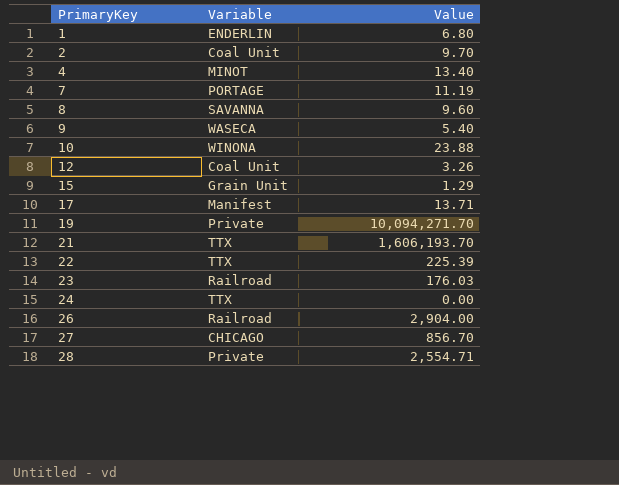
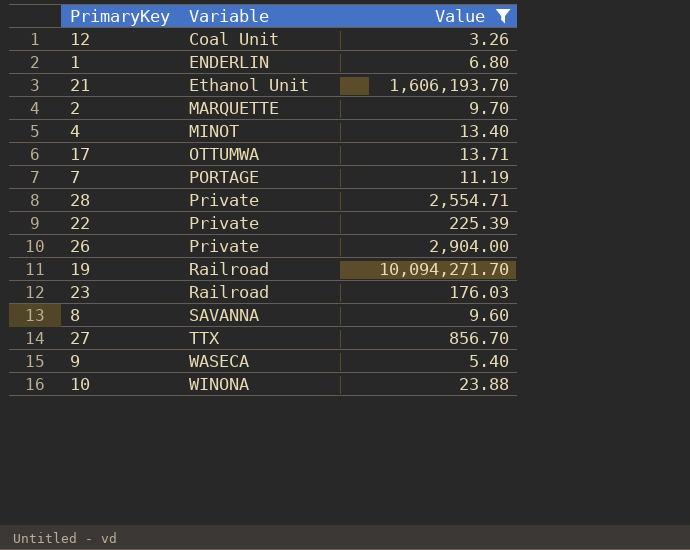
filter: none -> Value >= 3.26
row order: PrimaryKey ascending -> Variable ascending
21 | Variable: TTX -> Ethanol Unit
2 | Variable: Coal Unit -> MARQUETTE
17 | Variable: Manifest -> OTTUMWA
22 | Variable: TTX -> Private
26 | Variable: Railroad -> Private
19 | Variable: Private -> Railroad
27 | Variable: CHICAGO -> TTX

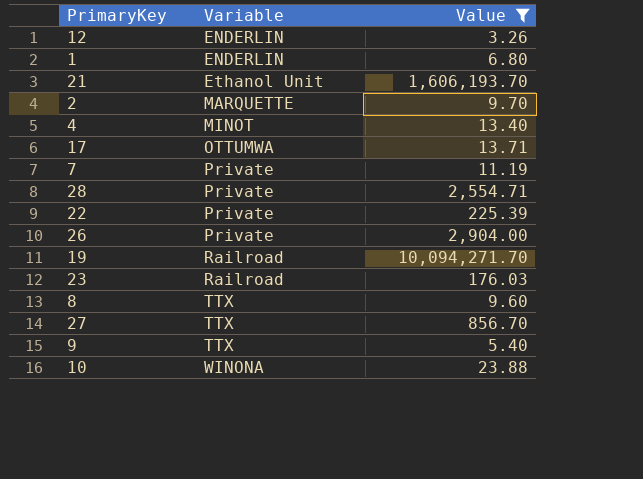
12 | Variable: Coal Unit -> ENDERLIN
7 | Variable: PORTAGE -> Private
8 | Variable: SAVANNA -> TTX
9 | Variable: WASECA -> TTX

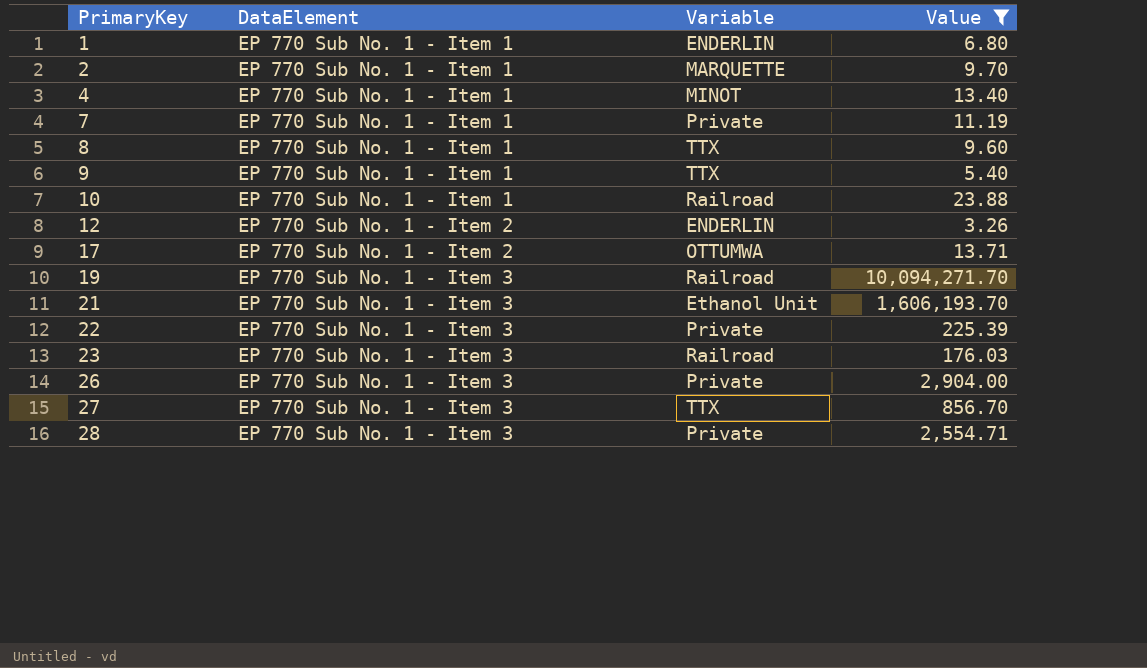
row order: Variable ascending -> PrimaryKey ascending
column DataElement | position: none -> 2
10 | Variable: WINONA -> Railroad

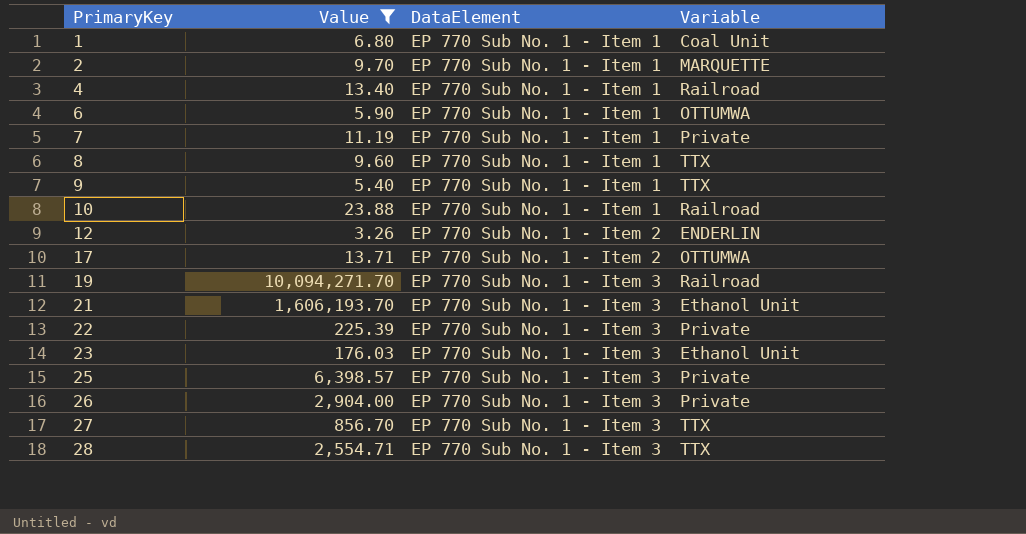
column Value | position: 4 -> 2
1 | Variable: ENDERLIN -> Coal Unit
4 | Variable: MINOT -> Railroad
row 6: none -> 5.90 | EP 770 Sub No. 1 - Item 1 | OTTUMWA
23 | Variable: Railroad -> Ethanol Unit
row 25: none -> 6,398.57 | EP 770 Sub No. 1 - Item 3 | Private
28 | Variable: Private -> TTX

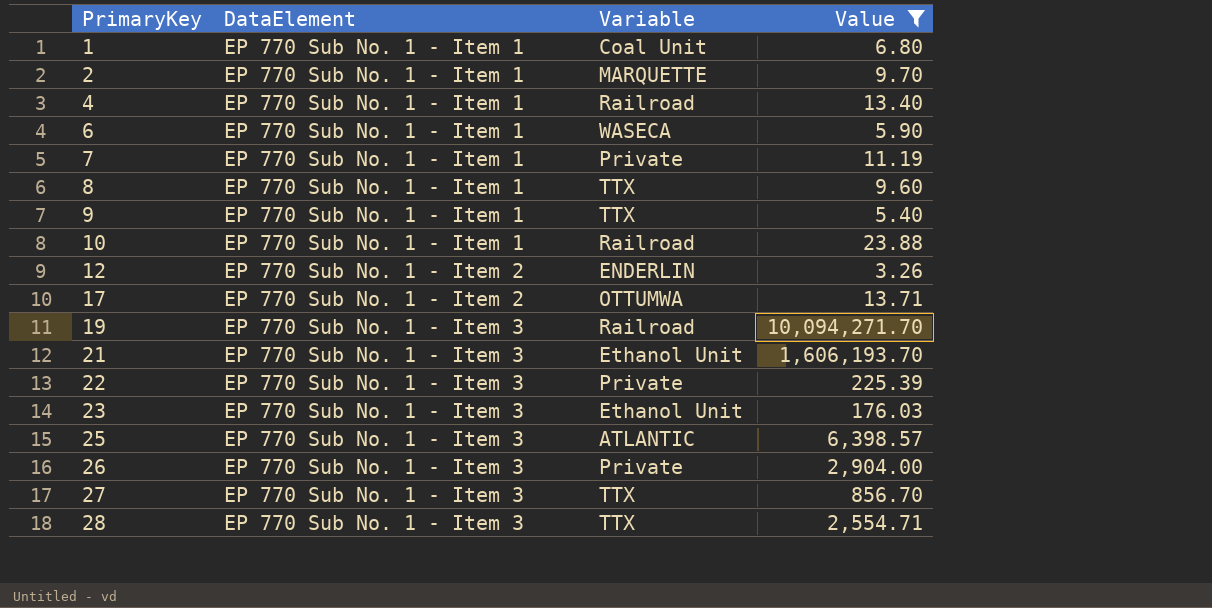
column Value | position: 2 -> 4
6 | Variable: OTTUMWA -> WASECA
25 | Variable: Private -> ATLANTIC

